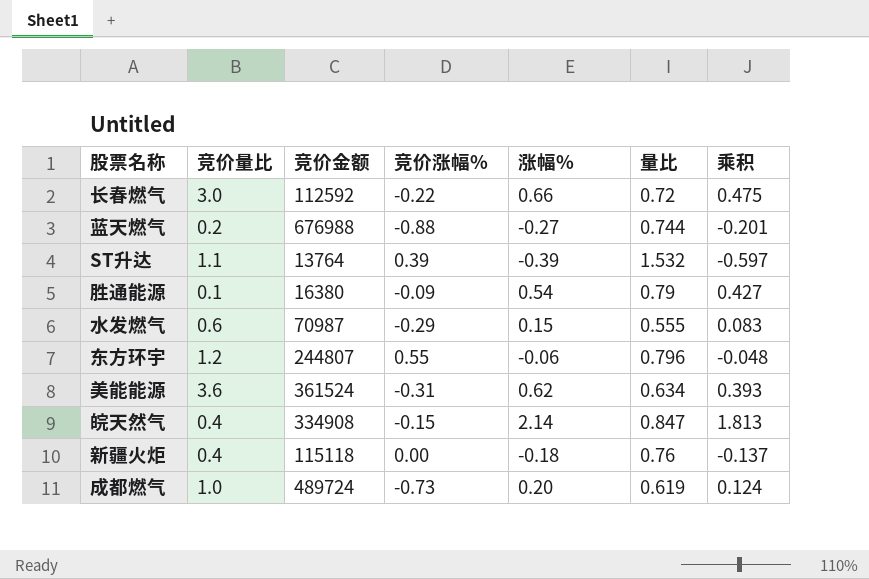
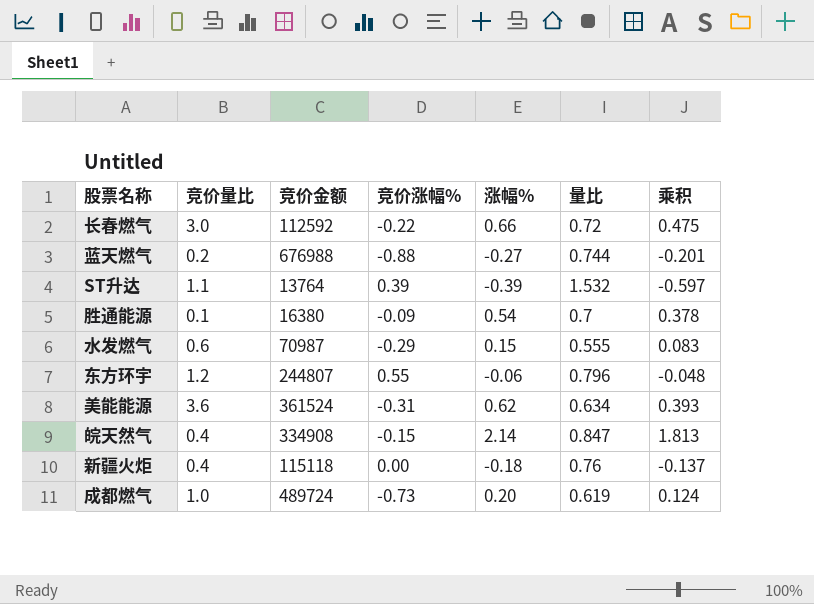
胜通能源 | 量比: 0.79 -> 0.7
胜通能源 | 乘积: 0.427 -> 0.378

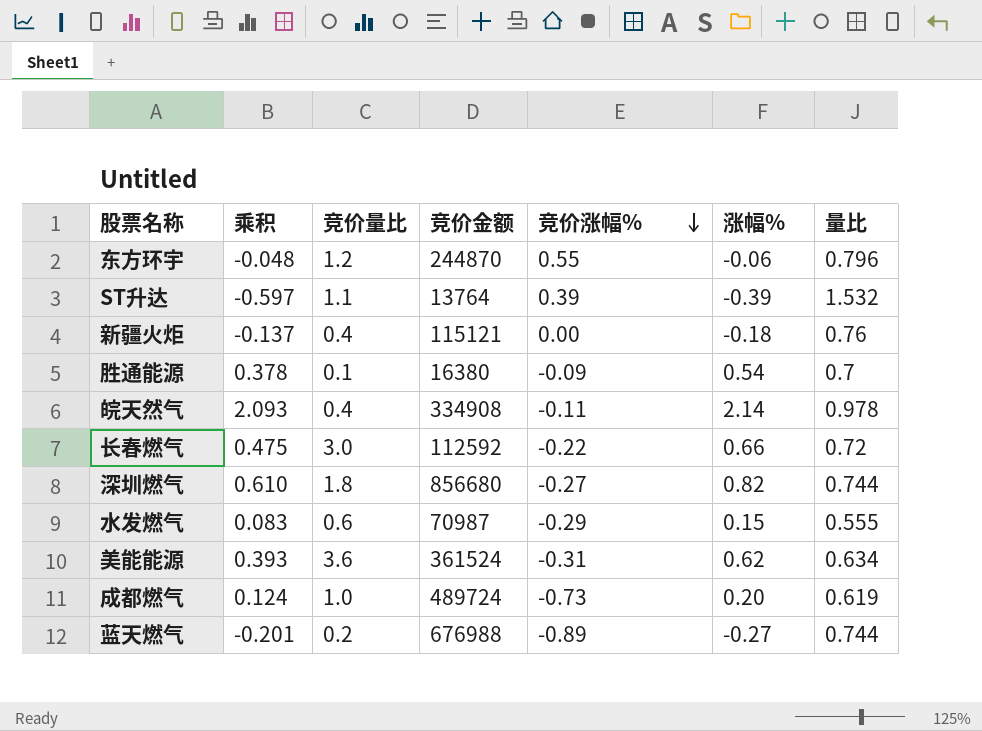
row order: none -> 竞价涨幅% descending
column 乘积 | position: 7 -> 2
东方环宇 | 竞价金额: 244807 -> 244870
新疆火炬 | 竞价金额: 115118 -> 115121
皖天然气 | 乘积: 1.813 -> 2.093
皖天然气 | 竞价涨幅%: -0.15 -> -0.11
皖天然气 | 量比: 0.847 -> 0.978
row 深圳燃气: none -> 0.610 | 1.8 | 856680 | -0.27 | 0.82 | 0.744
蓝天燃气 | 竞价涨幅%: -0.88 -> -0.89

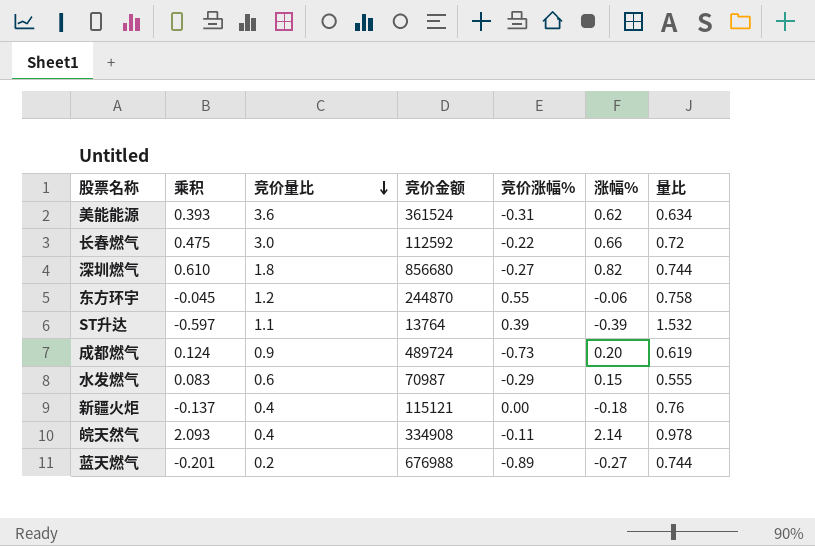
row order: 竞价涨幅% descending -> 竞价量比 descending
row 胜通能源: 0.378 | 0.1 | 16380 | -0.09 | 0.54 | 0.7 -> none
东方环宇 | 乘积: -0.048 -> -0.045
东方环宇 | 量比: 0.796 -> 0.758
成都燃气 | 竞价量比: 1.0 -> 0.9

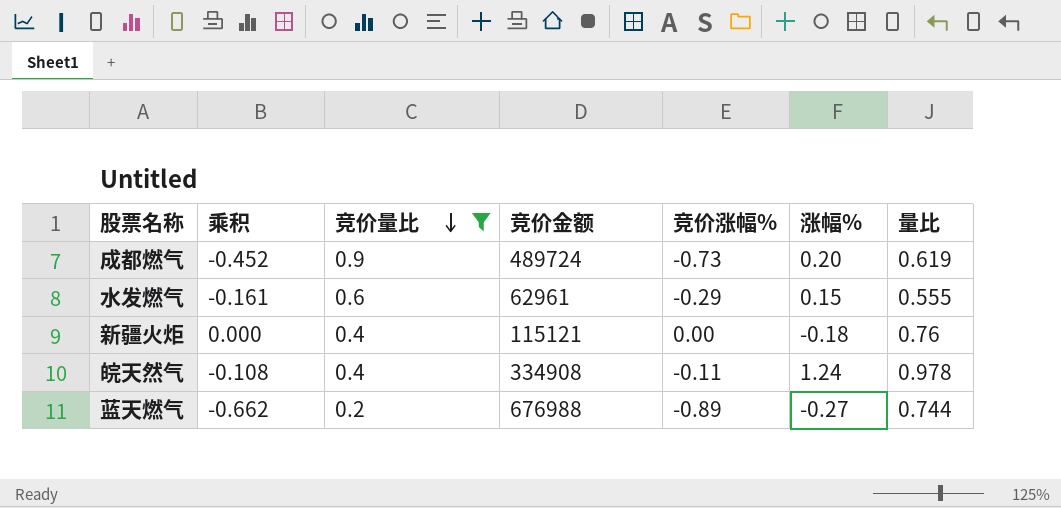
filter: none -> 竞价量比 <= 0.9
column 乘积 | formula: [涨幅%] * [量比] -> [竞价涨幅%] * [量比]
水发燃气 | 竞价金额: 70987 -> 62961
皖天然气 | 涨幅%: 2.14 -> 1.24

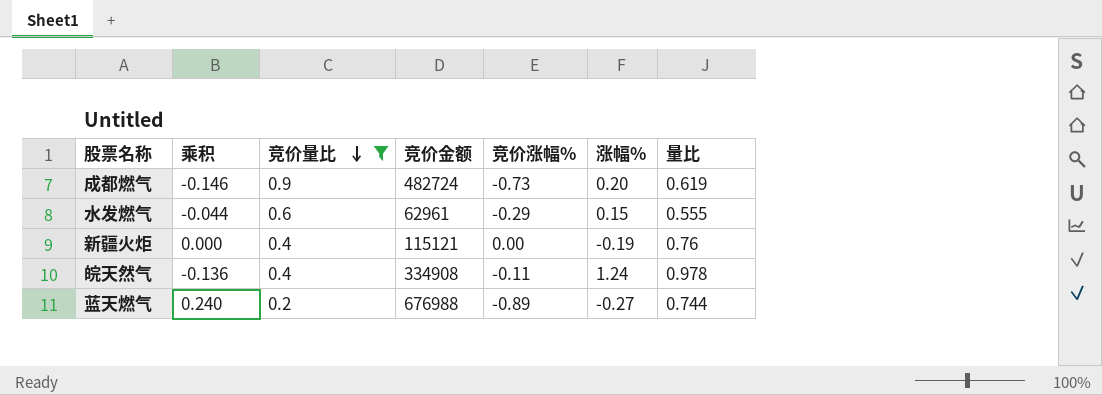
column 乘积 | formula: [竞价涨幅%] * [量比] -> [竞价涨幅%] * [涨幅%]
成都燃气 | 竞价金额: 489724 -> 482724
新疆火炬 | 涨幅%: -0.18 -> -0.19

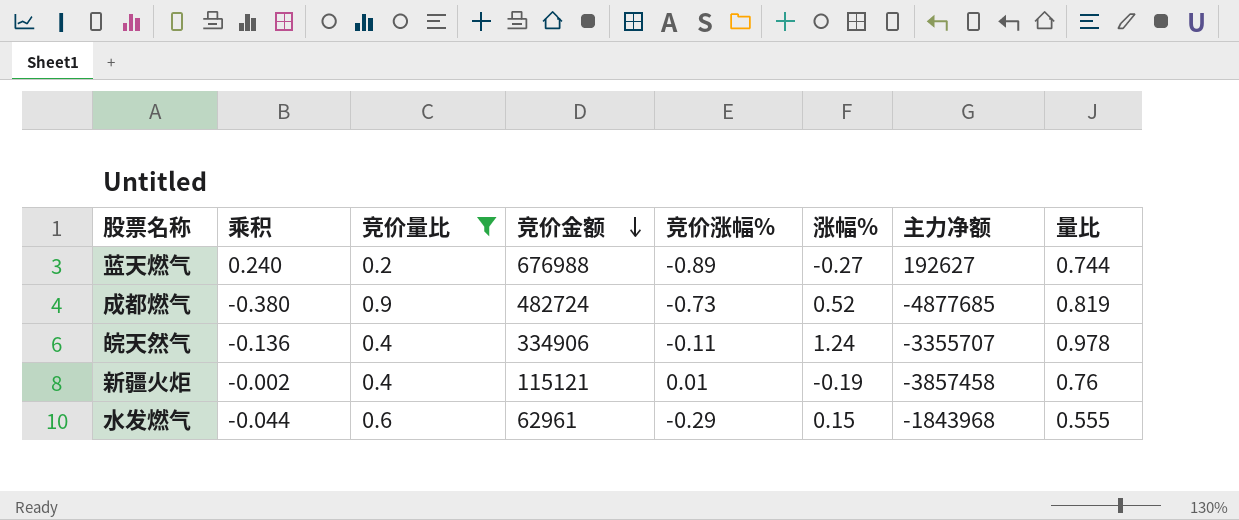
row order: 竞价量比 descending -> 竞价金额 descending
column 主力净额 | position: none -> 7
成都燃气 | 乘积: -0.146 -> -0.380
成都燃气 | 涨幅%: 0.20 -> 0.52
成都燃气 | 量比: 0.619 -> 0.819
皖天然气 | 竞价金额: 334908 -> 334906
新疆火炬 | 乘积: 0.000 -> -0.002
新疆火炬 | 竞价涨幅%: 0.00 -> 0.01

